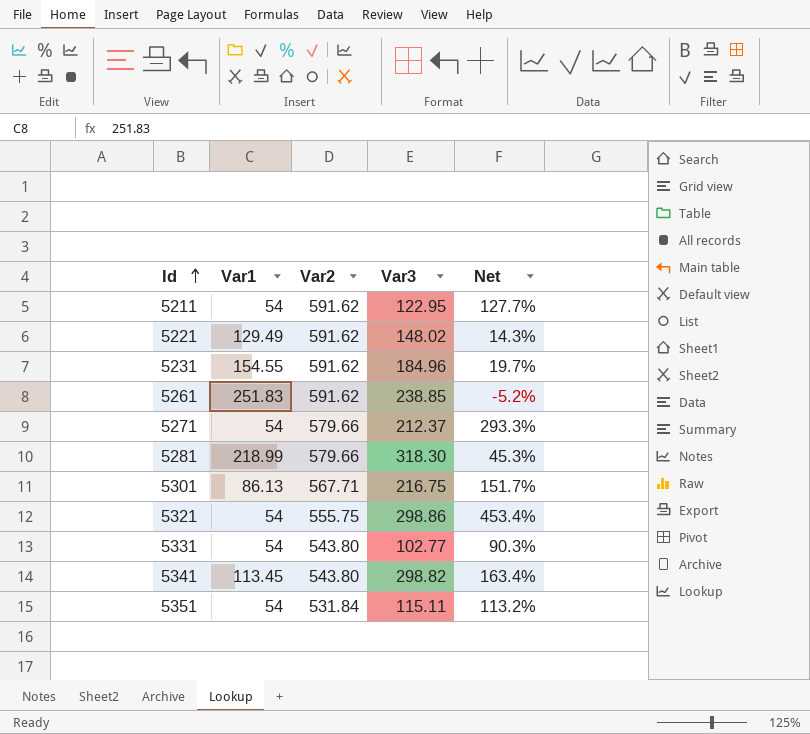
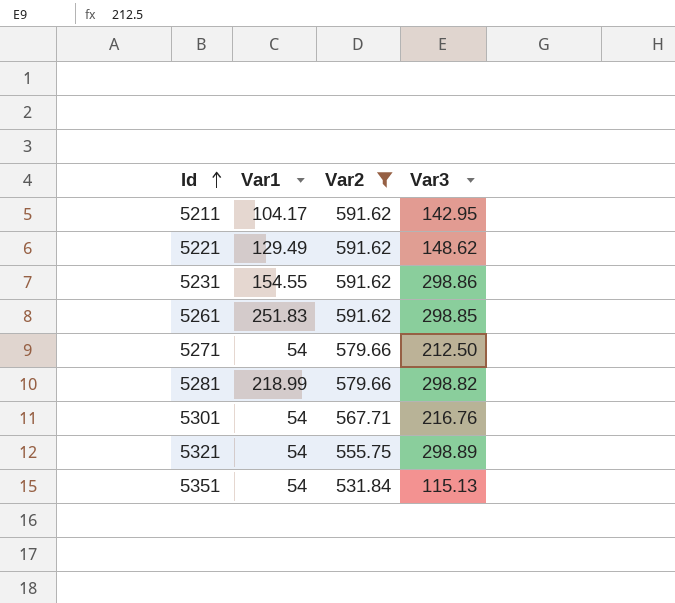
filter: none -> Var2 != 543.80
column Net | formula: ([Var3] - [Var1]) / [Var1] -> none
5211 | Var1: 54 -> 104.17
5211 | Var3: 122.95 -> 142.95
5221 | Var3: 148.02 -> 148.62
5231 | Var3: 184.96 -> 298.86
5261 | Var3: 238.85 -> 298.85
5271 | Var3: 212.37 -> 212.50
5281 | Var3: 318.30 -> 298.82
5301 | Var1: 86.13 -> 54
5301 | Var3: 216.75 -> 216.76
5321 | Var3: 298.86 -> 298.89
5351 | Var3: 115.11 -> 115.13

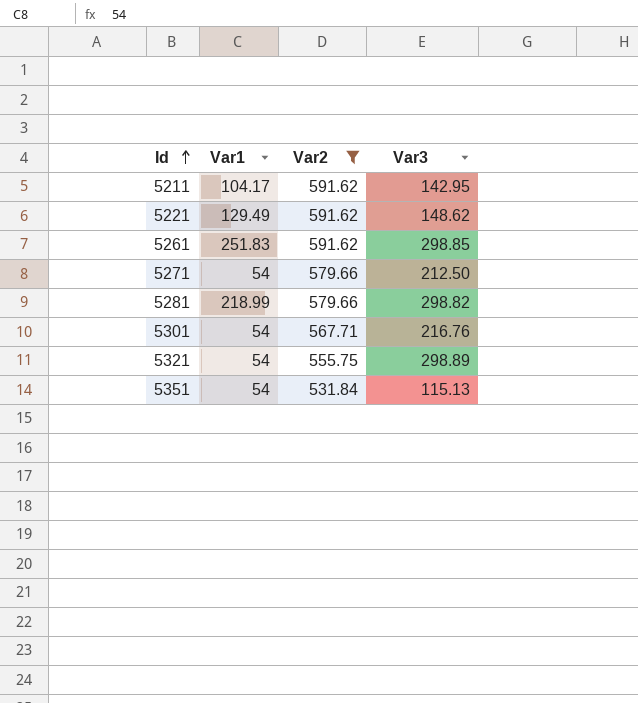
row 5231: 154.55 | 591.62 | 298.86 -> none

